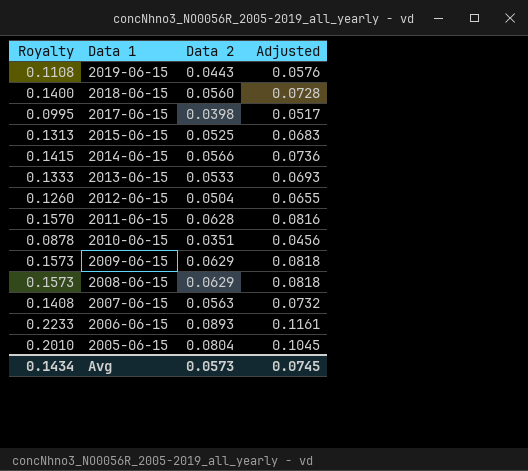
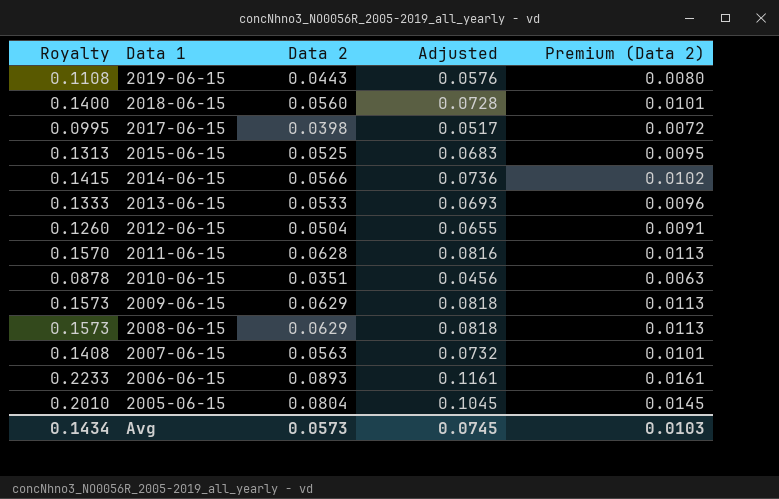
column Premium (Data 2) | formula: none -> [Data 2] * 0.18

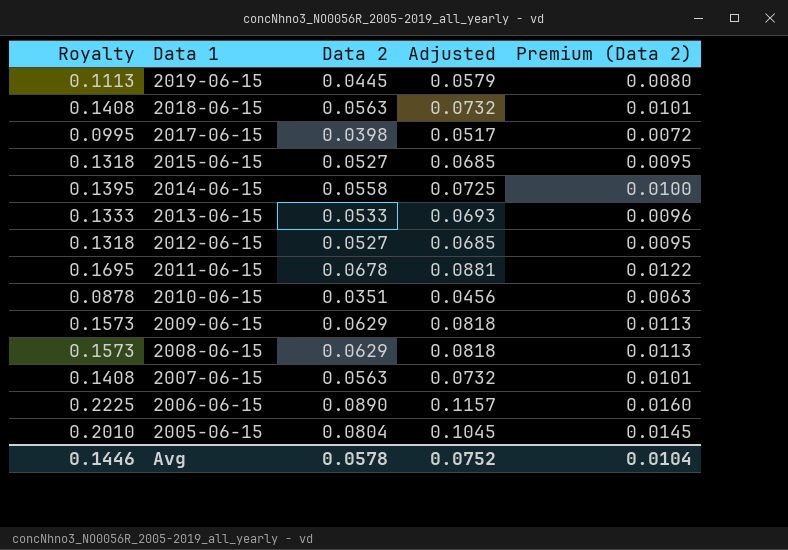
2019-06-15 | Royalty: 0.1108 -> 0.1113
2019-06-15 | Data 2: 0.0443 -> 0.0445
2019-06-15 | Adjusted: 0.0576 -> 0.0579
2018-06-15 | Royalty: 0.1400 -> 0.1408
2018-06-15 | Data 2: 0.0560 -> 0.0563
2018-06-15 | Adjusted: 0.0728 -> 0.0732
2015-06-15 | Royalty: 0.1313 -> 0.1318
2015-06-15 | Data 2: 0.0525 -> 0.0527
2015-06-15 | Adjusted: 0.0683 -> 0.0685
2014-06-15 | Royalty: 0.1415 -> 0.1395
2014-06-15 | Data 2: 0.0566 -> 0.0558
2014-06-15 | Adjusted: 0.0736 -> 0.0725
2014-06-15 | Premium (Data 2): 0.0102 -> 0.0100
2012-06-15 | Royalty: 0.1260 -> 0.1318
2012-06-15 | Data 2: 0.0504 -> 0.0527
2012-06-15 | Adjusted: 0.0655 -> 0.0685
2012-06-15 | Premium (Data 2): 0.0091 -> 0.0095
2011-06-15 | Royalty: 0.1570 -> 0.1695
2011-06-15 | Data 2: 0.0628 -> 0.0678
2011-06-15 | Adjusted: 0.0816 -> 0.0881
2011-06-15 | Premium (Data 2): 0.0113 -> 0.0122
2006-06-15 | Royalty: 0.2233 -> 0.2225
2006-06-15 | Data 2: 0.0893 -> 0.0890
2006-06-15 | Adjusted: 0.1161 -> 0.1157
2006-06-15 | Premium (Data 2): 0.0161 -> 0.0160
Avg | Royalty: 0.1434 -> 0.1446
Avg | Data 2: 0.0573 -> 0.0578
Avg | Adjusted: 0.0745 -> 0.0752
Avg | Premium (Data 2): 0.0103 -> 0.0104

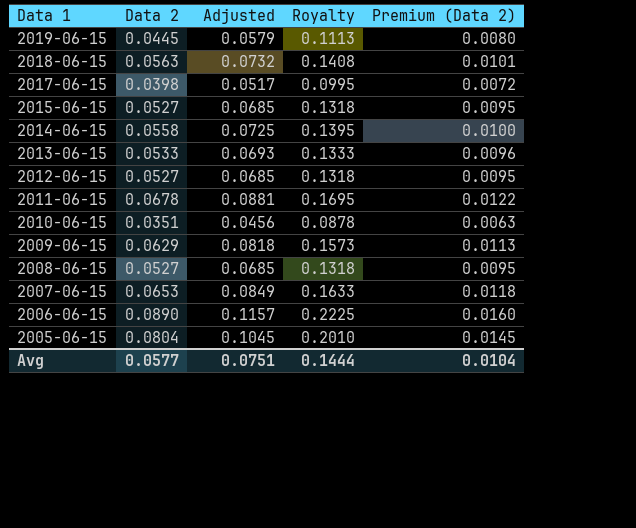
column Royalty | position: 1 -> 4
2008-06-15 | Data 2: 0.0629 -> 0.0527
2008-06-15 | Adjusted: 0.0818 -> 0.0685
2008-06-15 | Royalty: 0.1573 -> 0.1318
2008-06-15 | Premium (Data 2): 0.0113 -> 0.0095
2007-06-15 | Data 2: 0.0563 -> 0.0653
2007-06-15 | Adjusted: 0.0732 -> 0.0849
2007-06-15 | Royalty: 0.1408 -> 0.1633
2007-06-15 | Premium (Data 2): 0.0101 -> 0.0118
Avg | Data 2: 0.0578 -> 0.0577
Avg | Adjusted: 0.0752 -> 0.0751
Avg | Royalty: 0.1446 -> 0.1444

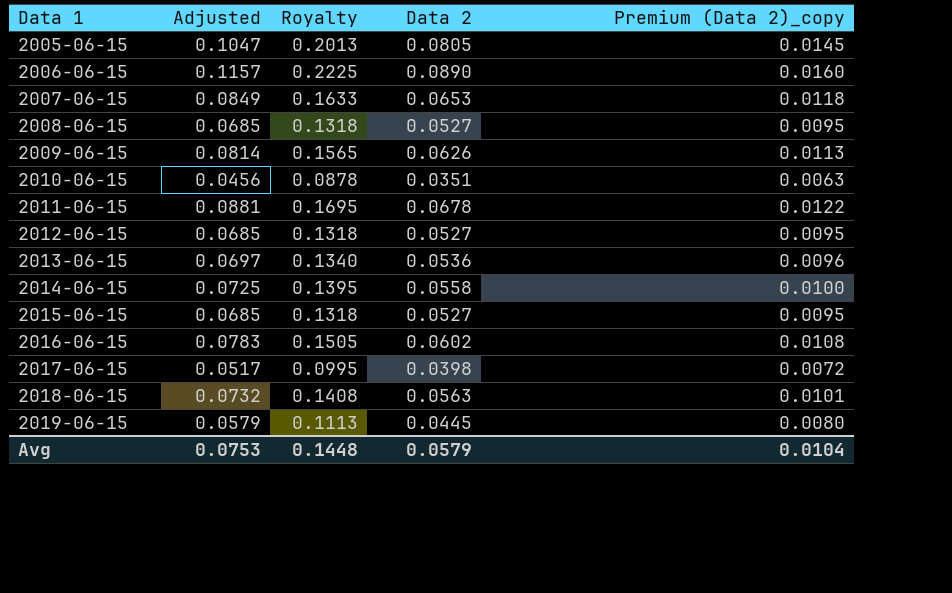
row order: Data 1 descending -> Data 1 ascending
column Data 2 | position: 2 -> 4
column name: Premium (Data 2) -> Premium (Data 2)_copy
2005-06-15 | Adjusted: 0.1045 -> 0.1047
2005-06-15 | Royalty: 0.2010 -> 0.2013
2005-06-15 | Data 2: 0.0804 -> 0.0805
2009-06-15 | Adjusted: 0.0818 -> 0.0814
2009-06-15 | Royalty: 0.1573 -> 0.1565
2009-06-15 | Data 2: 0.0629 -> 0.0626
2013-06-15 | Adjusted: 0.0693 -> 0.0697
2013-06-15 | Royalty: 0.1333 -> 0.1340
2013-06-15 | Data 2: 0.0533 -> 0.0536
row 2016-06-15: none -> 0.0783 | 0.1505 | 0.0602 | 0.0108
Avg | Adjusted: 0.0751 -> 0.0753
Avg | Royalty: 0.1444 -> 0.1448
Avg | Data 2: 0.0577 -> 0.0579

